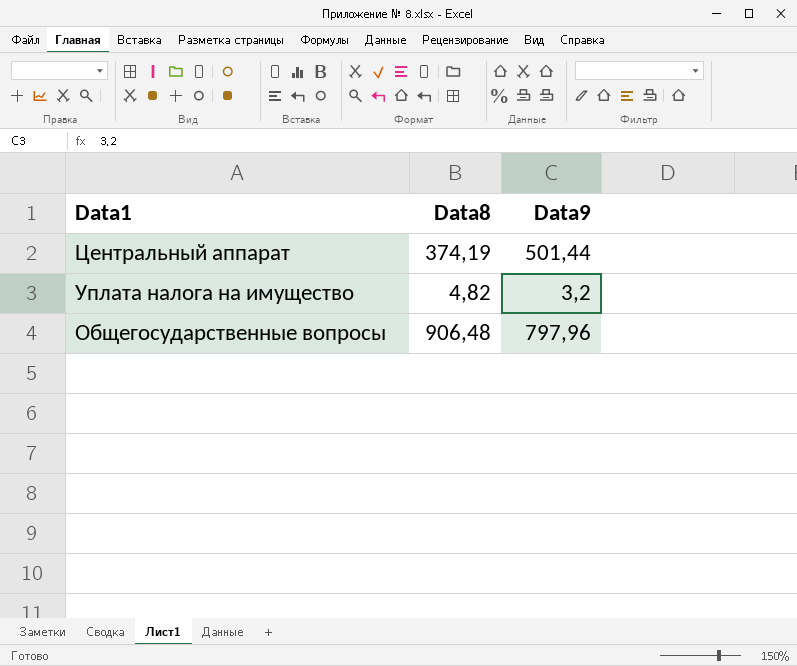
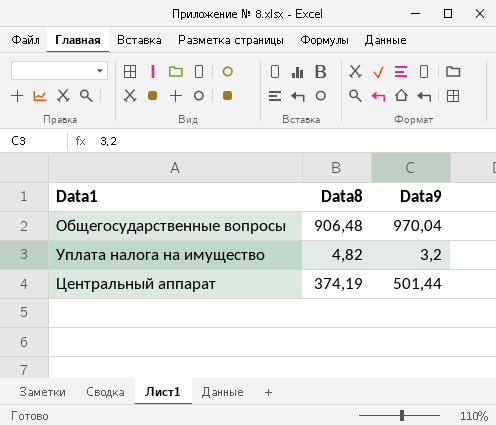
row order: Data1 descending -> Data1 ascending
Общегосударственные вопросы | Data9: 797,96 -> 970,04

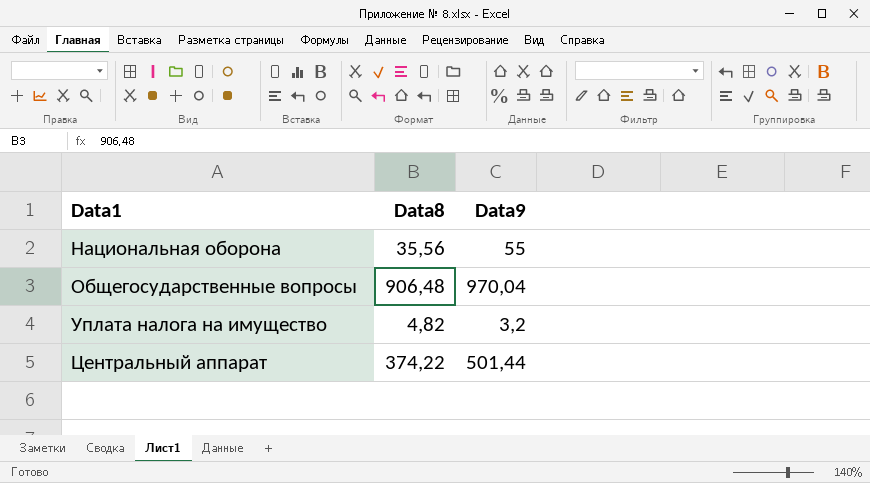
row Национальная оборона: none -> 35,56 | 55
Центральный аппарат | Data8: 374,19 -> 374,22

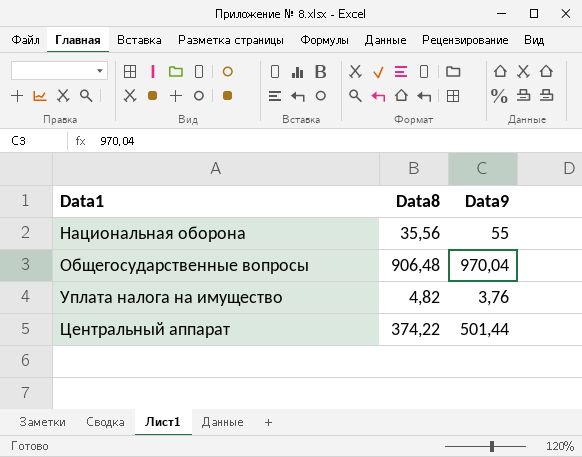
Уплата налога на имущество | Data9: 3,2 -> 3,76

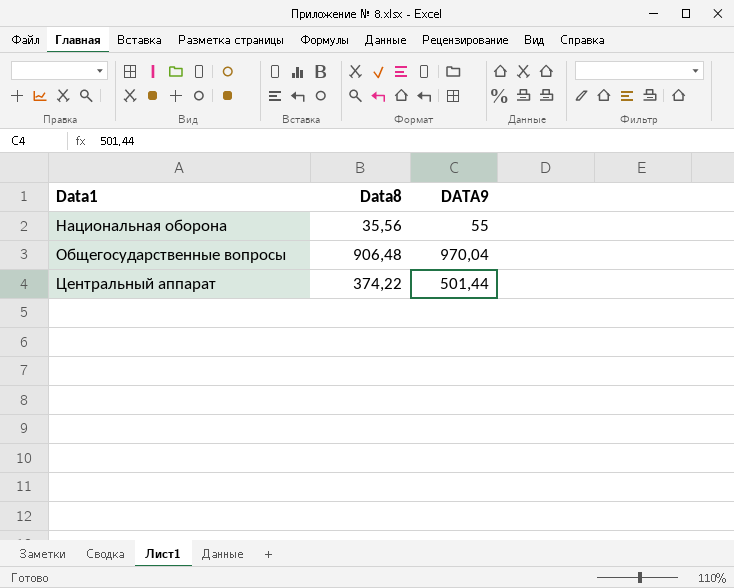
column name: Data9 -> DATA9
row Уплата налога на имущество: 4,82 | 3,76 -> none

